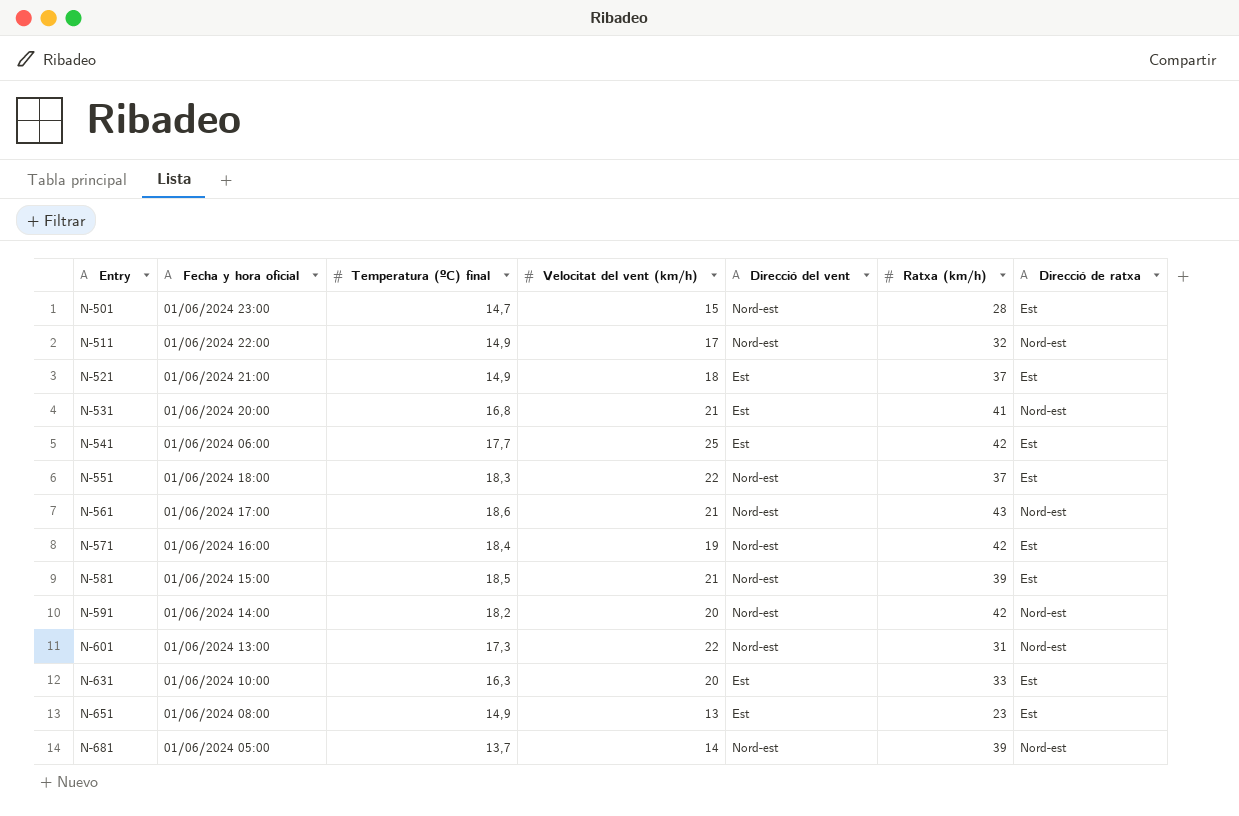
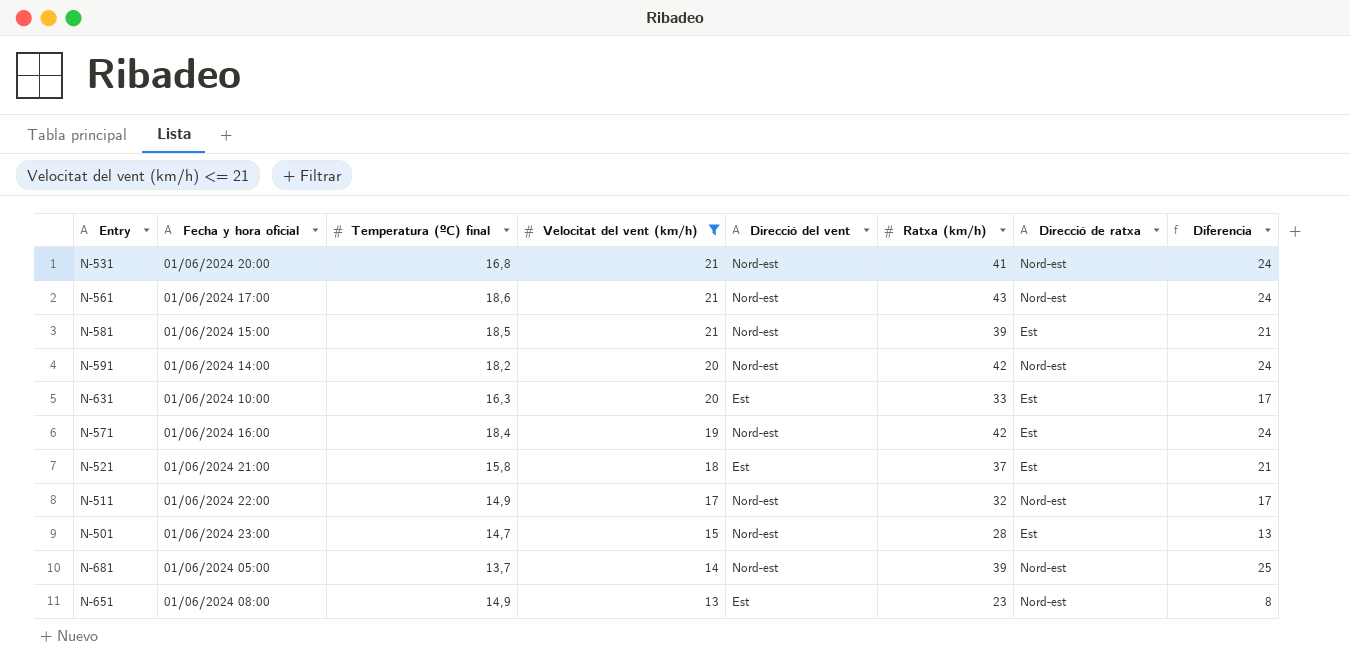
filter: none -> Velocitat del vent (km/h) <= 21
row order: Entry ascending -> Velocitat del vent (km/h) descending
column Diferencia | formula: none -> [Ratxa (km/h)] - [Temperatura (ºC) final]
N-531 | Direcció del vent: Est -> Nord-est
N-521 | Temperatura (ºC) final: 14,9 -> 15,8
N-651 | Direcció de ratxa: Est -> Nord-est

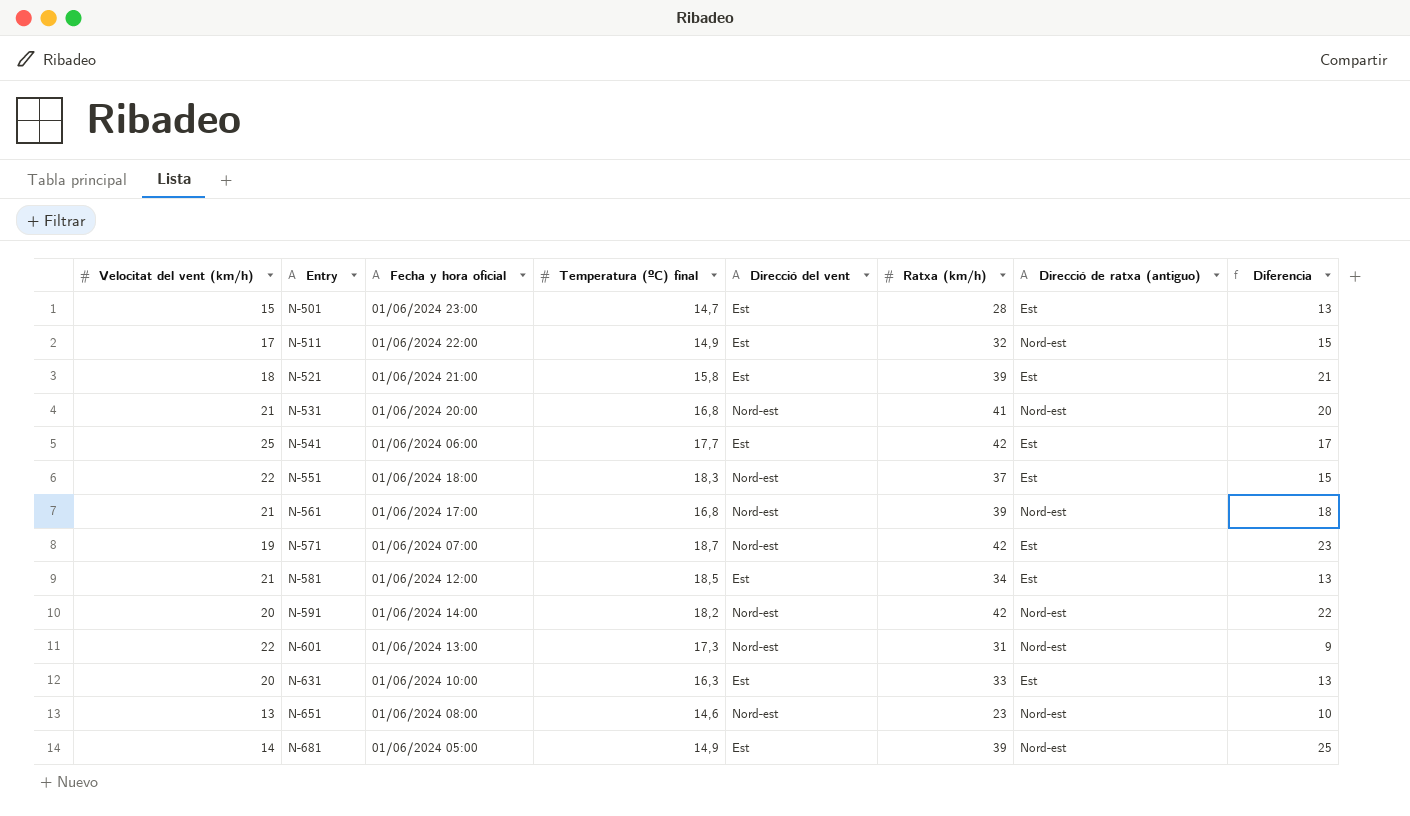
filter: Velocitat del vent (km/h) <= 21 -> none
row order: Velocitat del vent (km/h) descending -> Entry ascending
column Velocitat del vent (km/h) | position: 4 -> 1
column name: Direcció de ratxa -> Direcció de ratxa (antiguo)
column Diferencia | formula: [Ratxa (km/h)] - [Temperatura (ºC) final] -> [Ratxa (km/h)] - [Velocitat del vent (km/h)]
N-501 | Direcció del vent: Nord-est -> Est
N-511 | Direcció del vent: Nord-est -> Est
N-521 | Ratxa (km/h): 37 -> 39
N-561 | Temperatura (ºC) final: 18,6 -> 16,8
N-561 | Ratxa (km/h): 43 -> 39
N-571 | Fecha y hora oficial: 01/06/2024 16:00 -> 01/06/2024 07:00
N-571 | Temperatura (ºC) final: 18,4 -> 18,7
N-581 | Fecha y hora oficial: 01/06/2024 15:00 -> 01/06/2024 12:00
N-581 | Direcció del vent: Nord-est -> Est
N-581 | Ratxa (km/h): 39 -> 34
N-651 | Temperatura (ºC) final: 14,9 -> 14,6
N-651 | Direcció del vent: Est -> Nord-est
N-681 | Temperatura (ºC) final: 13,7 -> 14,9
N-681 | Direcció del vent: Nord-est -> Est

